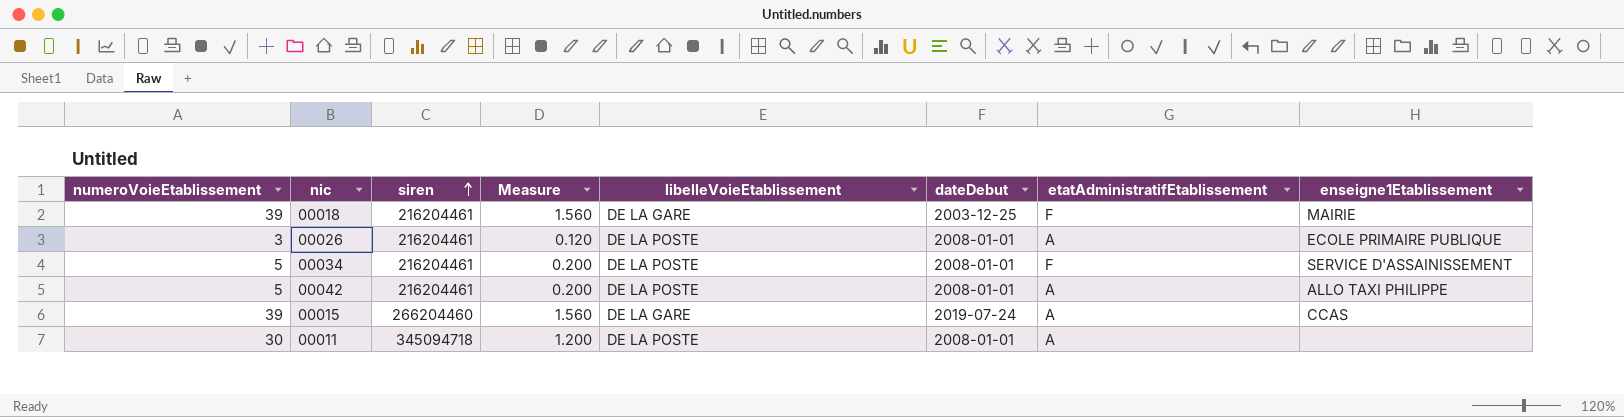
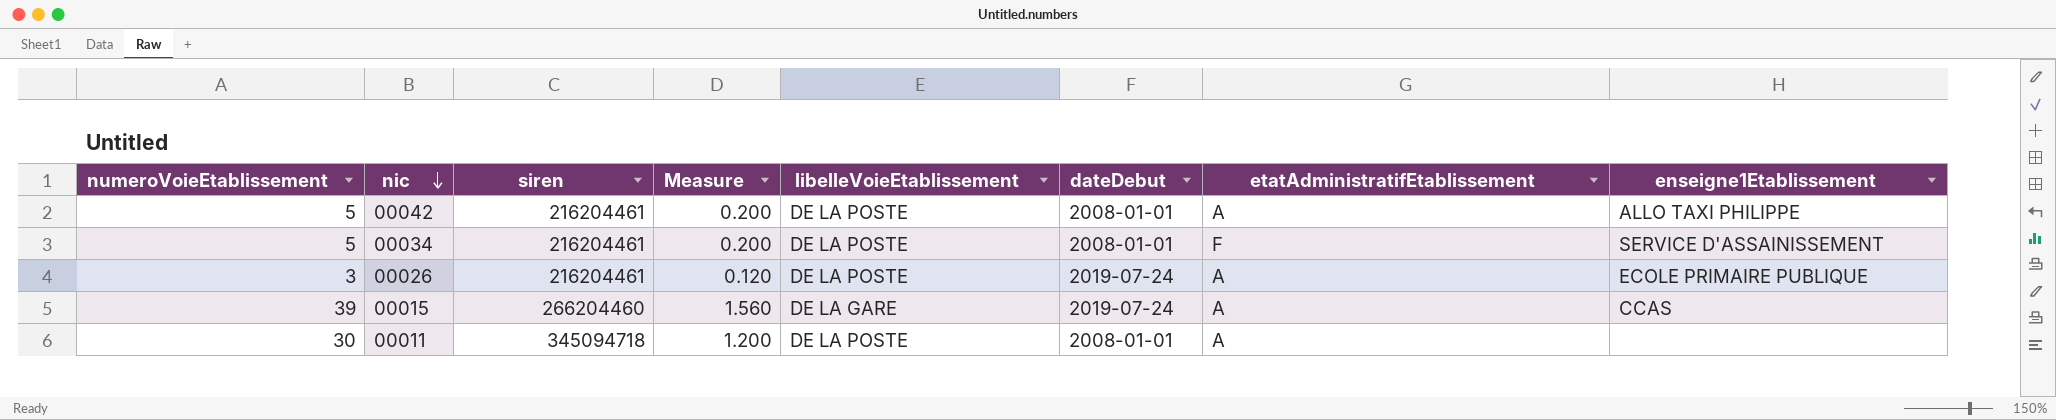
row order: siren ascending -> nic descending
row 00018: 39 | 216204461 | 1.560 | DE LA GARE | 2003-12-25 | F | MAIRIE -> none
00026 | dateDebut: 2008-01-01 -> 2019-07-24

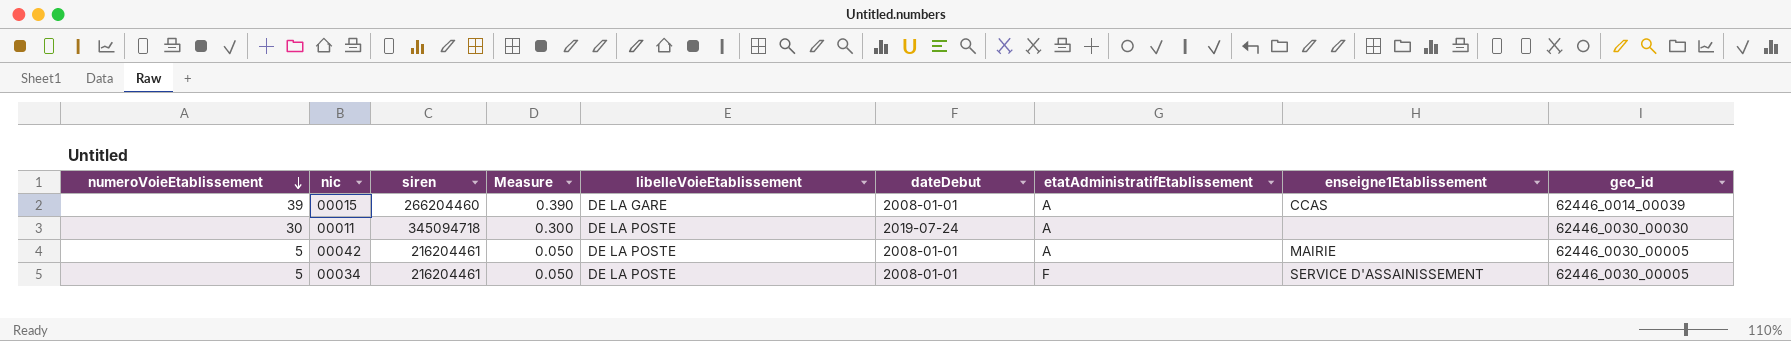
row order: nic descending -> numeroVoieEtablissement descending
column Measure | formula: [numeroVoieEtablissement] * 0.04 -> [numeroVoieEtablissement] * 0.01
column geo_id | position: none -> 9
row 00026: 3 | 216204461 | 0.120 | DE LA POSTE | 2019-07-24 | A | ECOLE PRIMAIRE PUBLIQUE -> none
00015 | dateDebut: 2019-07-24 -> 2008-01-01
00011 | dateDebut: 2008-01-01 -> 2019-07-24
00042 | enseigne1Etablissement: ALLO TAXI PHILIPPE -> MAIRIE

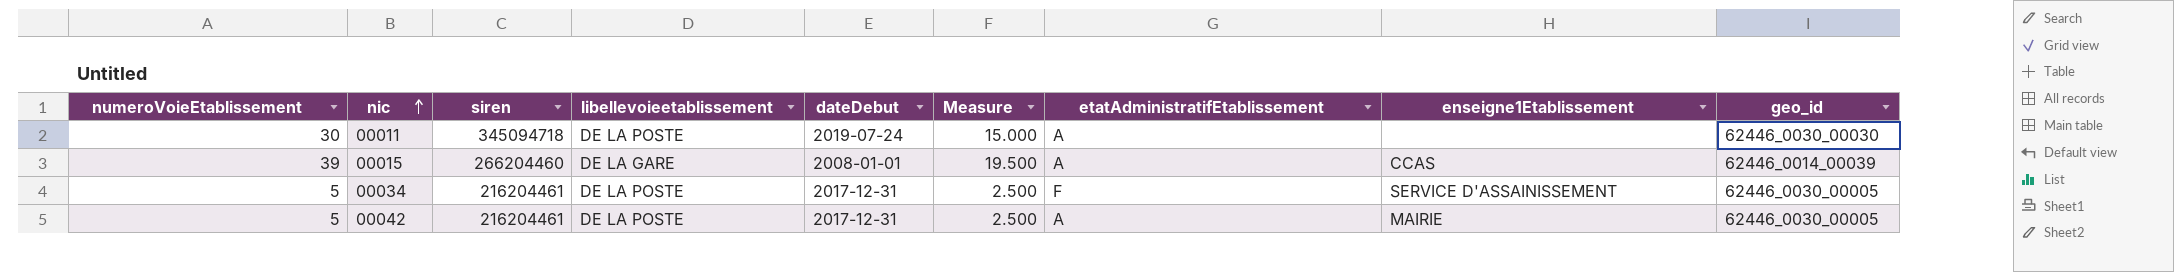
row order: numeroVoieEtablissement descending -> nic ascending
column name: libelleVoieEtablissement -> libellevoieetablissement
column Measure | formula: [numeroVoieEtablissement] * 0.01 -> [numeroVoieEtablissement] * 0.5
column Measure | position: 4 -> 6
00034 | dateDebut: 2008-01-01 -> 2017-12-31
00042 | dateDebut: 2008-01-01 -> 2017-12-31

